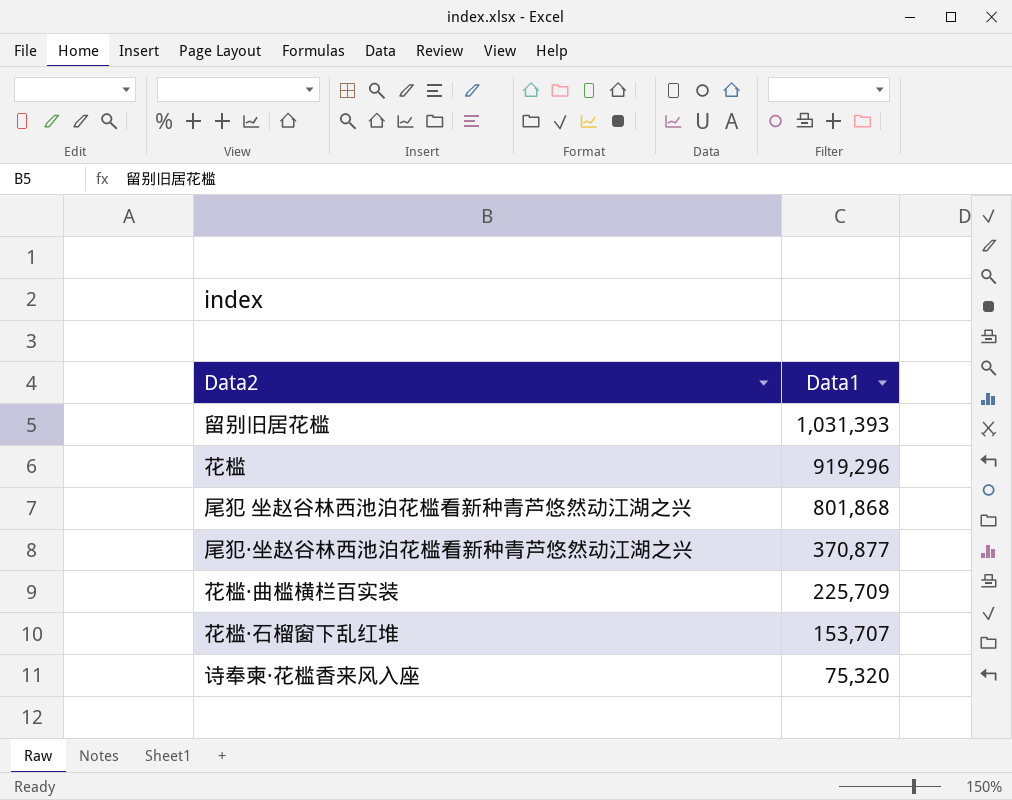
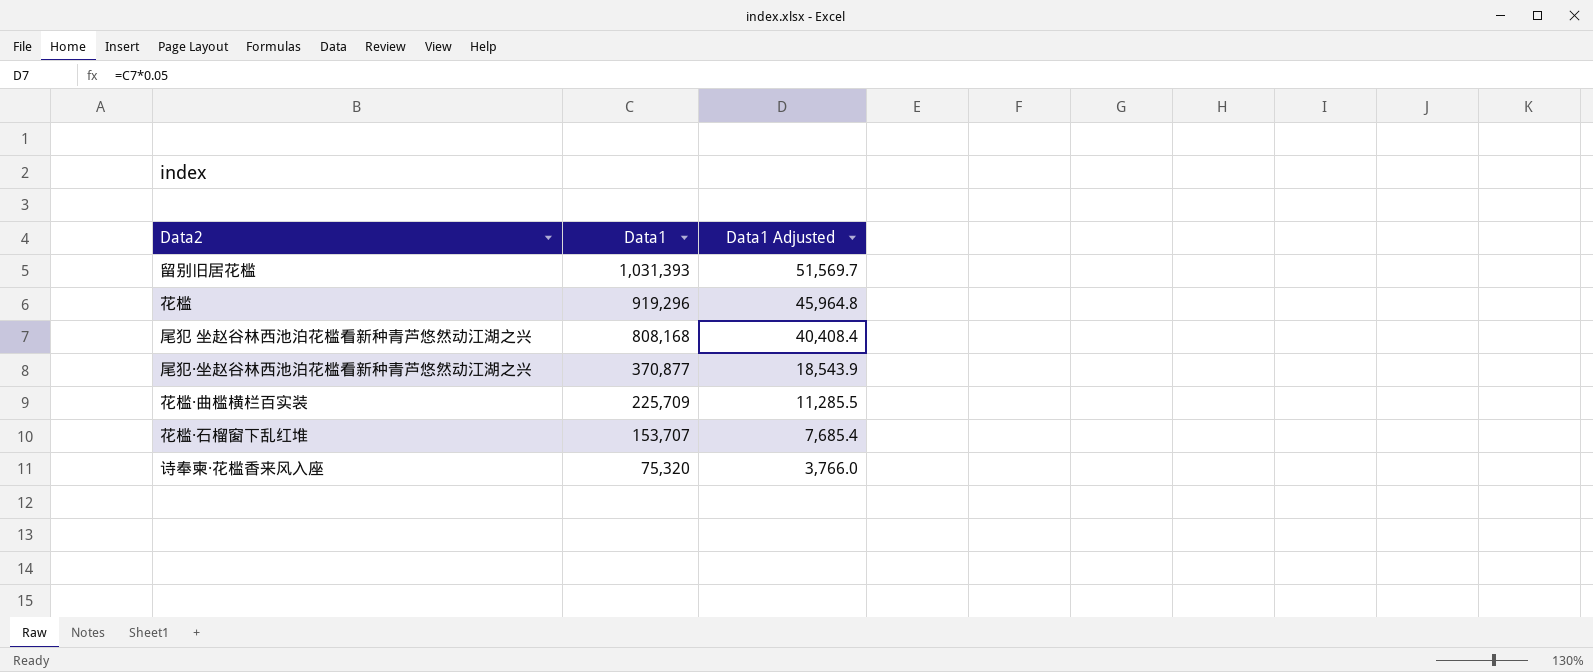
column Data1 Adjusted | formula: none -> [Data1] * 0.05
尾犯 坐赵谷林西池泊花槛看新种青芦悠然动江湖之兴 | Data1: 801,868 -> 808,168

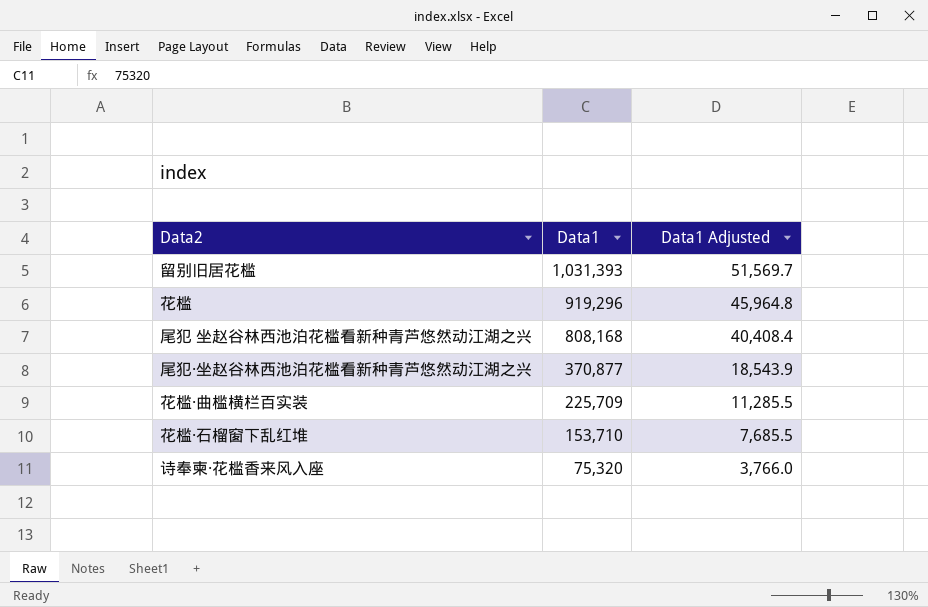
花槛·石榴窗下乱红堆 | Data1: 153,707 -> 153,710
花槛·石榴窗下乱红堆 | Data1 Adjusted: 7,685.4 -> 7,685.5

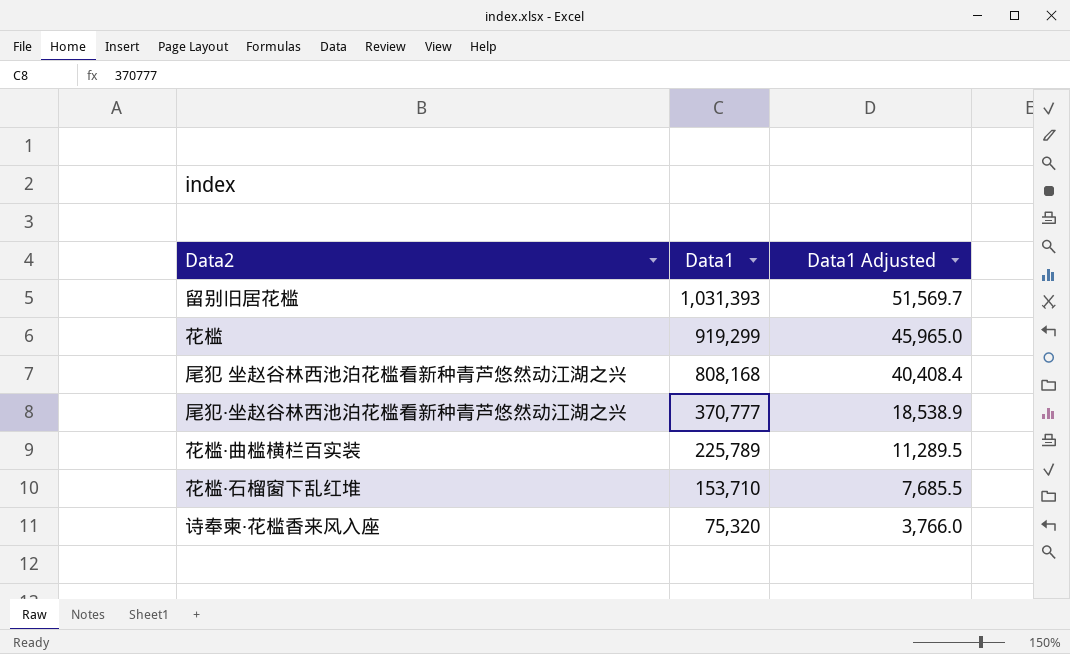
花槛 | Data1: 919,296 -> 919,299
花槛 | Data1 Adjusted: 45,964.8 -> 45,965.0
尾犯·坐赵谷林西池泊花槛看新种青芦悠然动江湖之兴 | Data1: 370,877 -> 370,777
尾犯·坐赵谷林西池泊花槛看新种青芦悠然动江湖之兴 | Data1 Adjusted: 18,543.9 -> 18,538.9
花槛·曲槛横栏百实装 | Data1: 225,709 -> 225,789
花槛·曲槛横栏百实装 | Data1 Adjusted: 11,285.5 -> 11,289.5

